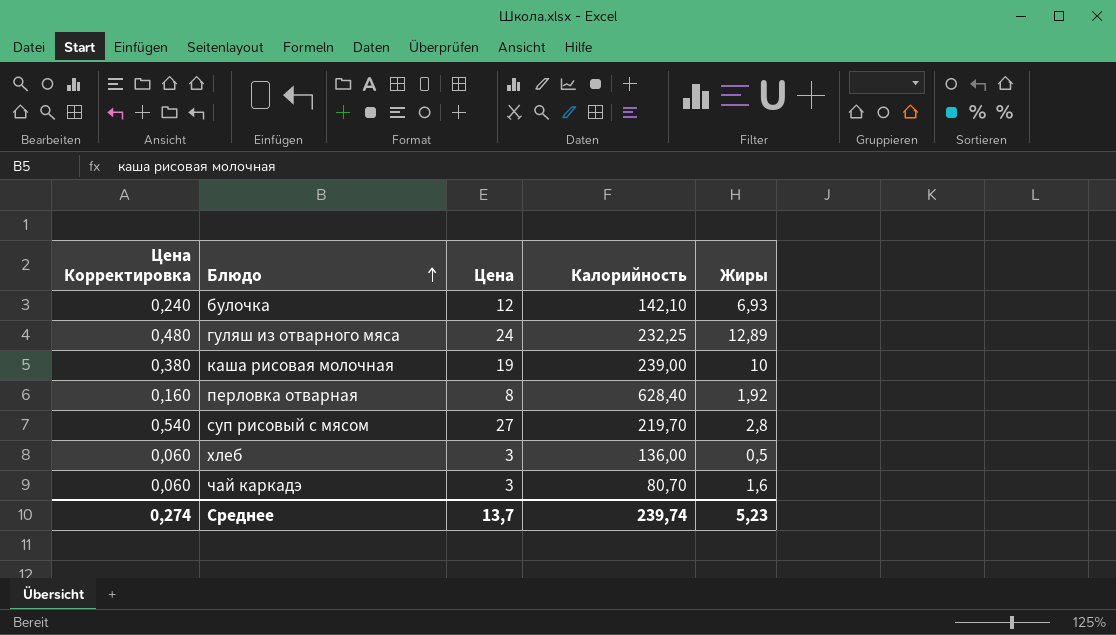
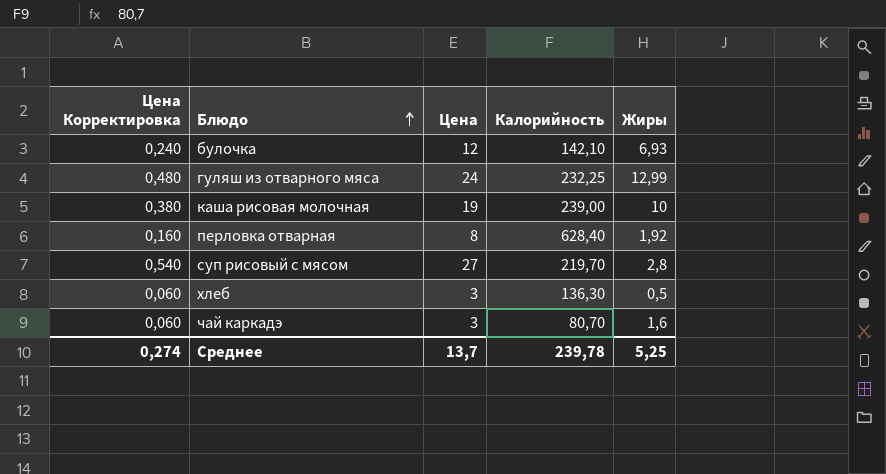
гуляш из отварного мяса | Жиры: 12,89 -> 12,99
хлеб | Калорийность: 136,00 -> 136,30
Среднее | Калорийность: 239,74 -> 239,78
Среднее | Жиры: 5,23 -> 5,25

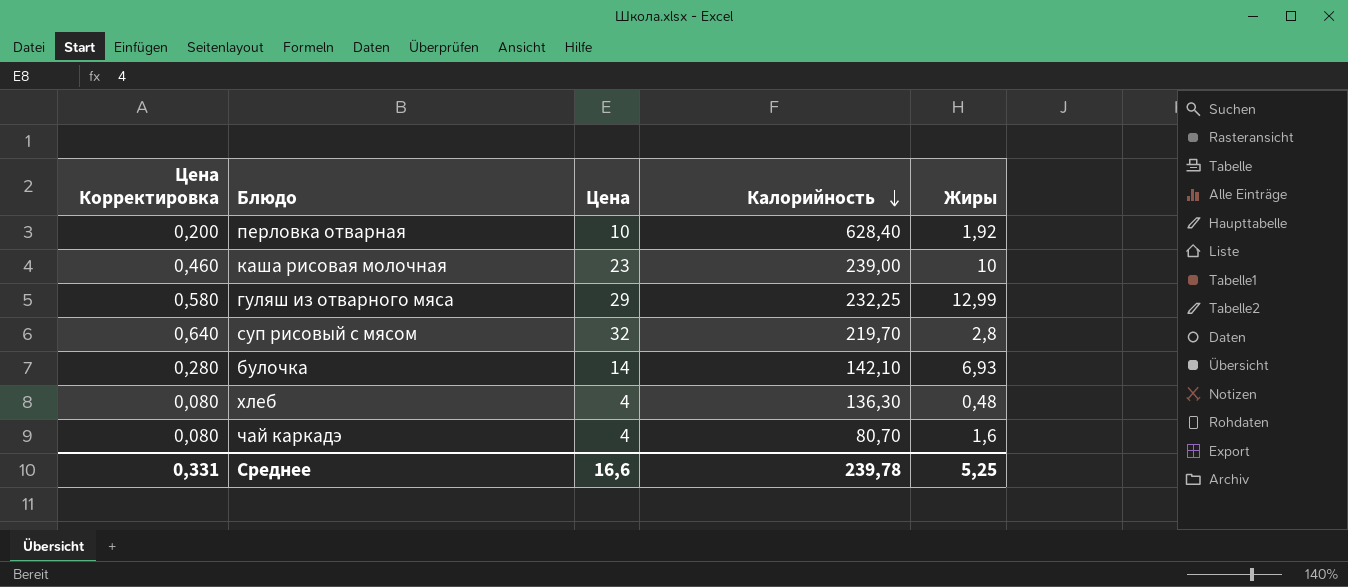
row order: Блюдо ascending -> Калорийность descending
перловка отварная | Цена Корректировка: 0,160 -> 0,200
перловка отварная | Цена: 8 -> 10
каша рисовая молочная | Цена Корректировка: 0,380 -> 0,460
каша рисовая молочная | Цена: 19 -> 23
гуляш из отварного мяса | Цена Корректировка: 0,480 -> 0,580
гуляш из отварного мяса | Цена: 24 -> 29
суп рисовый с мясом | Цена Корректировка: 0,540 -> 0,640
суп рисовый с мясом | Цена: 27 -> 32
булочка | Цена Корректировка: 0,240 -> 0,280
булочка | Цена: 12 -> 14
хлеб | Цена Корректировка: 0,060 -> 0,080
хлеб | Цена: 3 -> 4
хлеб | Жиры: 0,5 -> 0,48
чай каркадэ | Цена Корректировка: 0,060 -> 0,080
чай каркадэ | Цена: 3 -> 4
Среднее | Цена Корректировка: 0,274 -> 0,331
Среднее | Цена: 13,7 -> 16,6

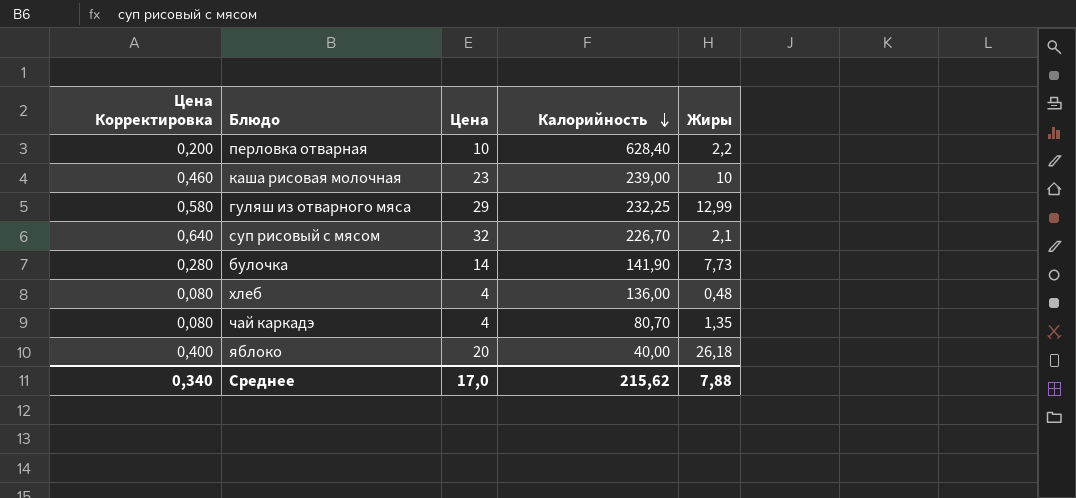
перловка отварная | Жиры: 1,92 -> 2,2
суп рисовый с мясом | Калорийность: 219,70 -> 226,70
суп рисовый с мясом | Жиры: 2,8 -> 2,1
булочка | Калорийность: 142,10 -> 141,90
булочка | Жиры: 6,93 -> 7,73
хлеб | Калорийность: 136,30 -> 136,00
чай каркадэ | Жиры: 1,6 -> 1,35
row яблоко: none -> 0,400 | 20 | 40,00 | 26,18
Среднее | Цена Корректировка: 0,331 -> 0,340
Среднее | Цена: 16,6 -> 17,0
Среднее | Калорийность: 239,78 -> 215,62
Среднее | Жиры: 5,25 -> 7,88

